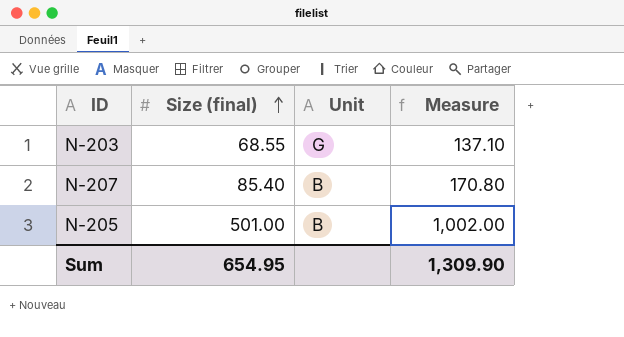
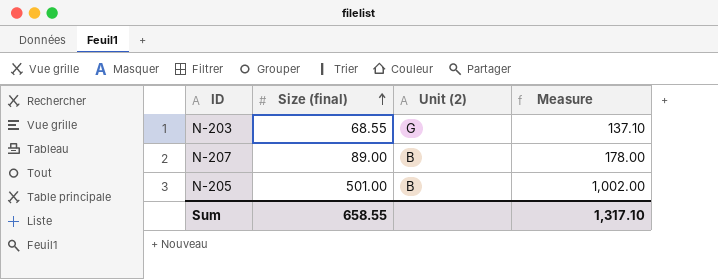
column name: Unit -> Unit (2)
N-207 | Size (final): 85.40 -> 89.00
N-207 | Measure: 170.80 -> 178.00
Sum | Size (final): 654.95 -> 658.55
Sum | Measure: 1,309.90 -> 1,317.10

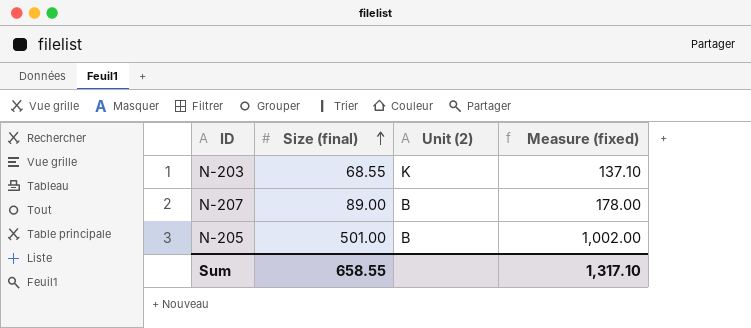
column name: Measure -> Measure (fixed)
N-203 | Unit (2): G -> K

